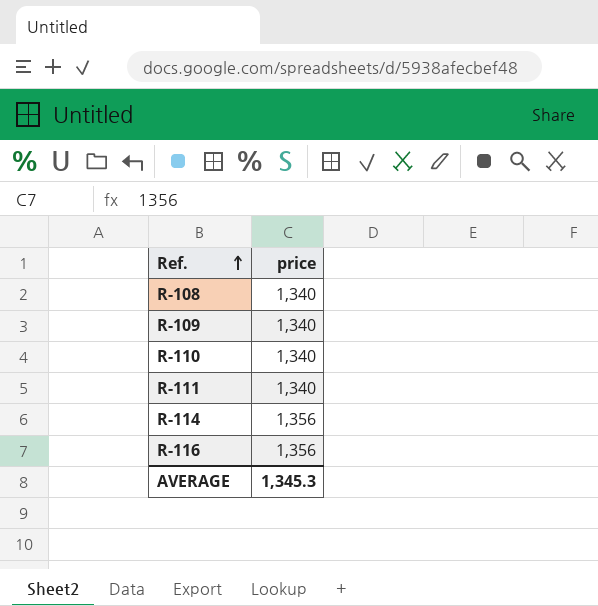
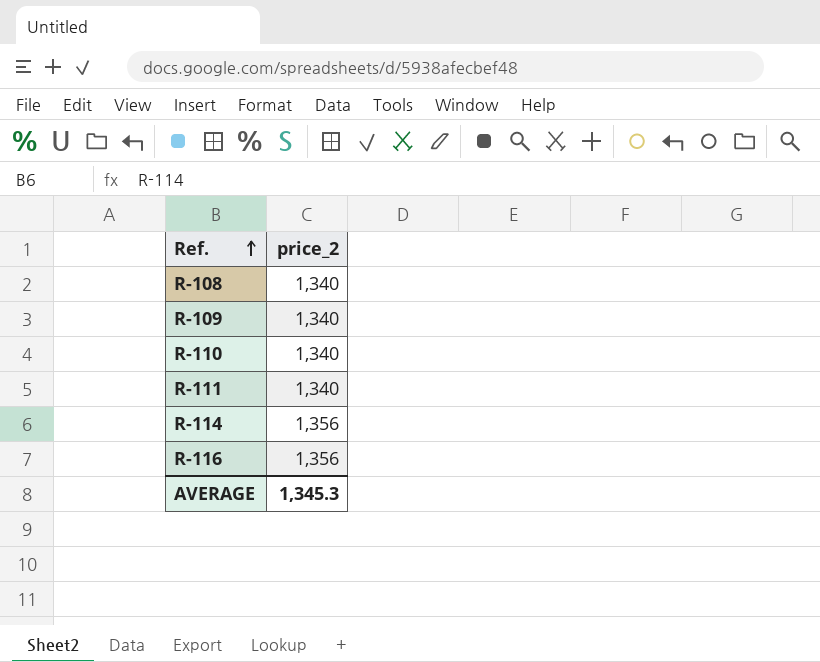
column name: price -> price_2

